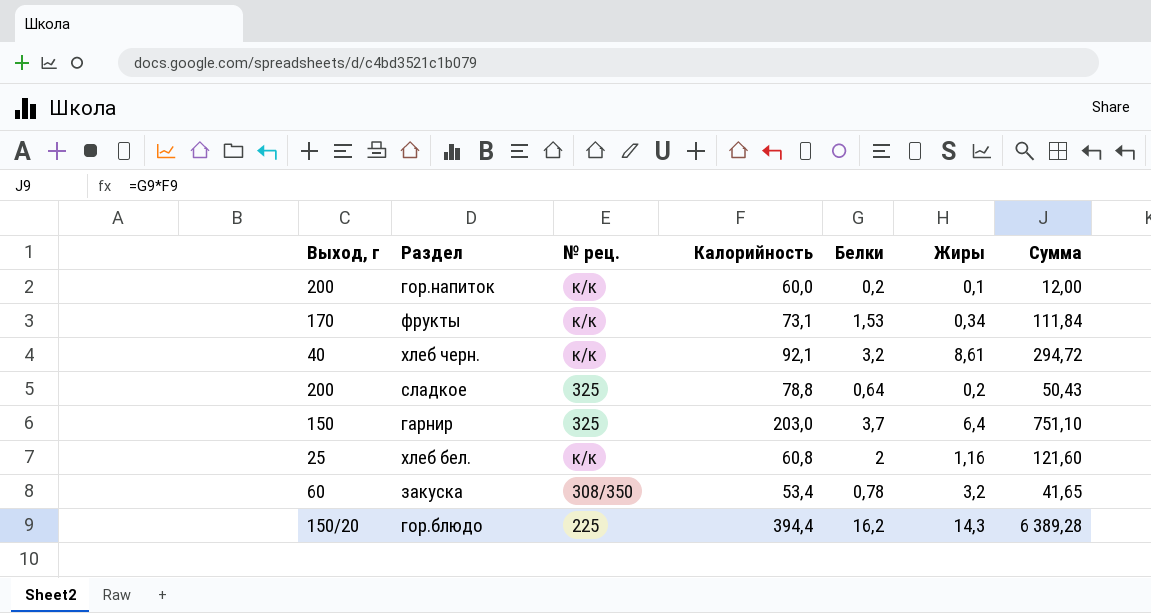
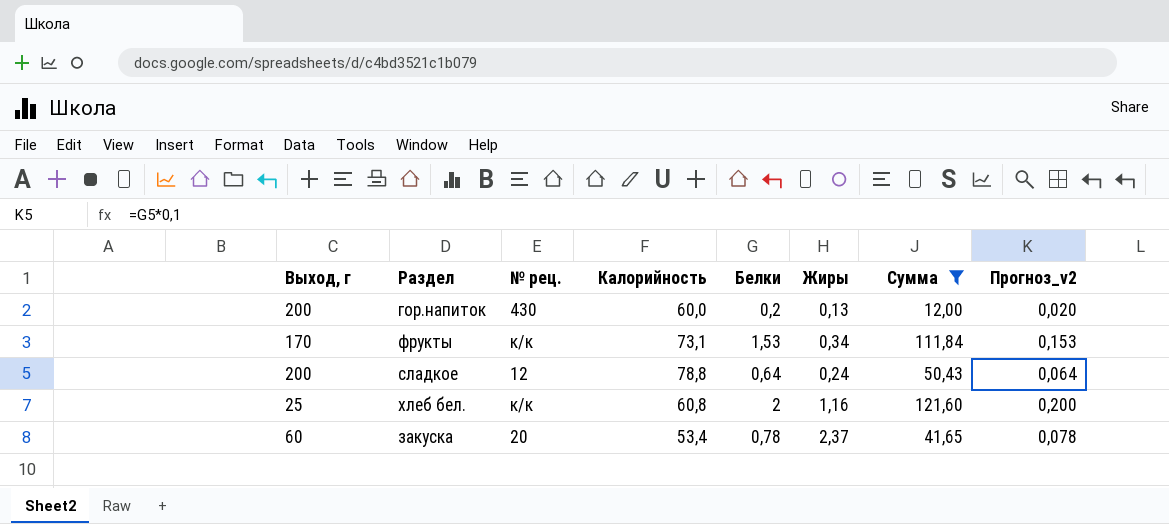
filter: none -> Сумма <= 121,60
column Прогноз_v2 | formula: none -> [Белки] * 0,1
гор.напиток | № рец.: к/к -> 430
гор.напиток | Жиры: 0,1 -> 0,13
сладкое | № рец.: 325 -> 12
сладкое | Жиры: 0,2 -> 0,24
закуска | № рец.: 308/350 -> 20
закуска | Жиры: 3,2 -> 2,37

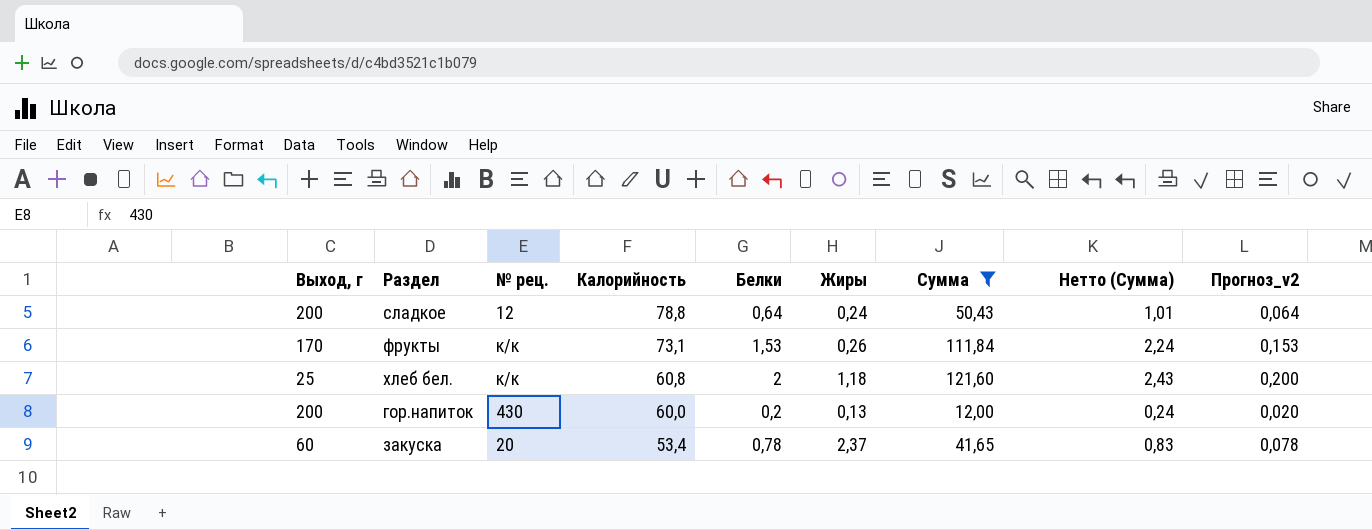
row order: none -> Калорийность descending
column Нетто (Сумма) | formula: none -> [Сумма] * 0,02
фрукты | Жиры: 0,34 -> 0,26
хлеб бел. | Жиры: 1,16 -> 1,18

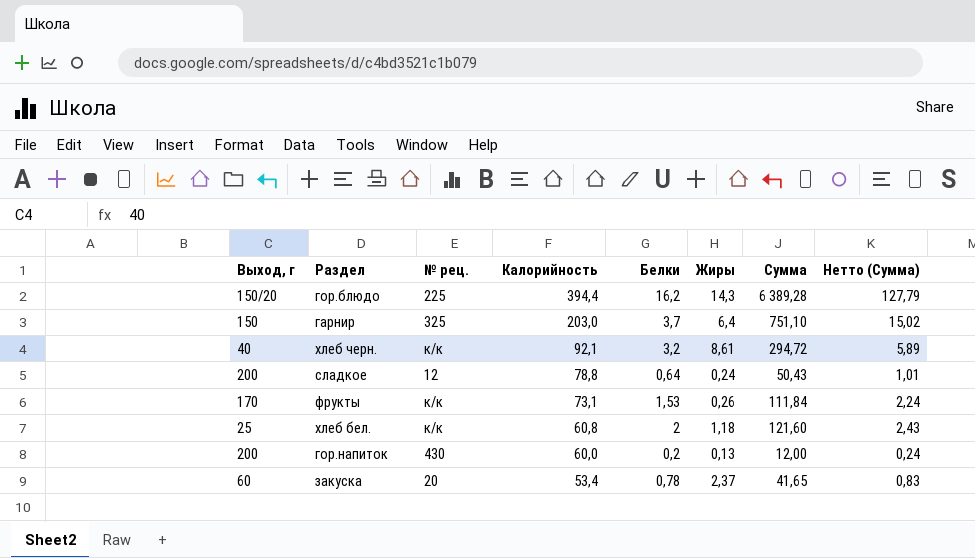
filter: Сумма <= 121,60 -> none
column Прогноз_v2 | formula: [Белки] * 0,1 -> none

